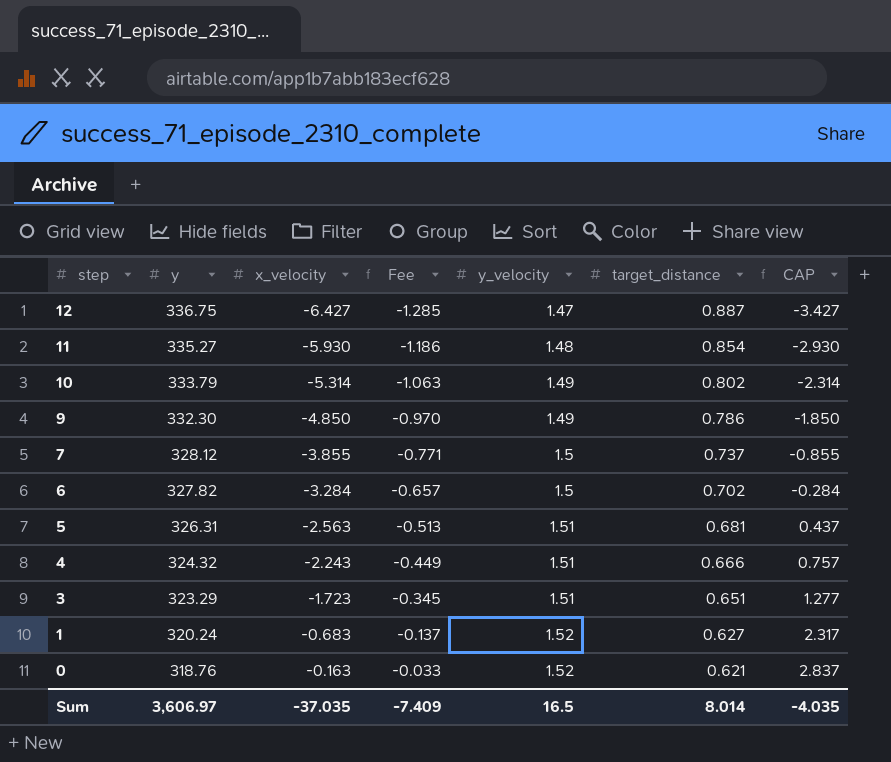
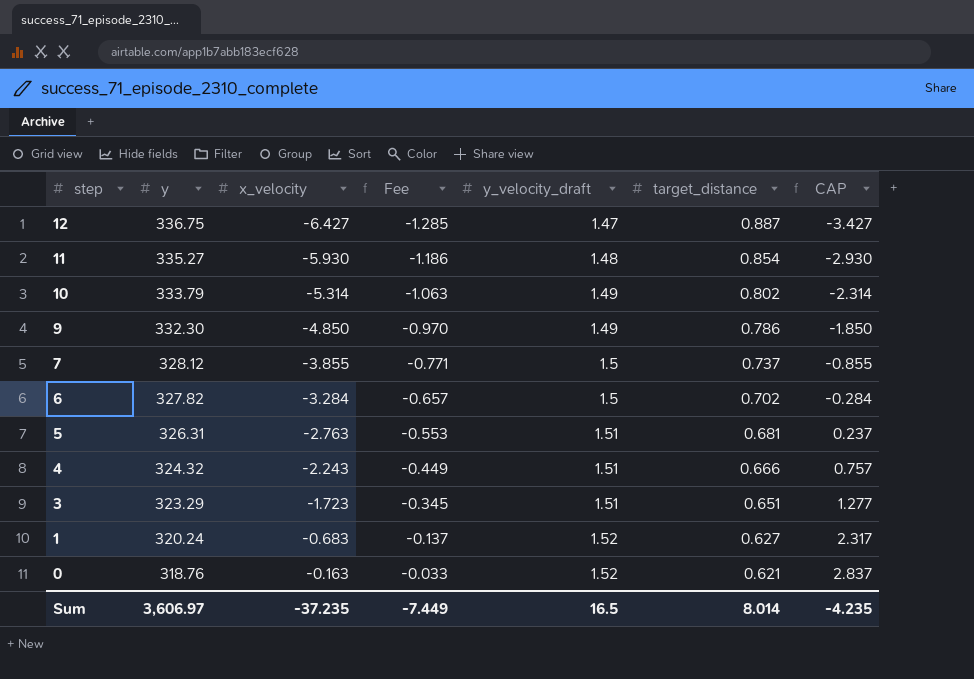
column name: y_velocity -> y_velocity_draft
5 | x_velocity: -2.563 -> -2.763
5 | Fee: -0.513 -> -0.553
5 | CAP: 0.437 -> 0.237
Sum | x_velocity: -37.035 -> -37.235
Sum | Fee: -7.409 -> -7.449
Sum | CAP: -4.035 -> -4.235

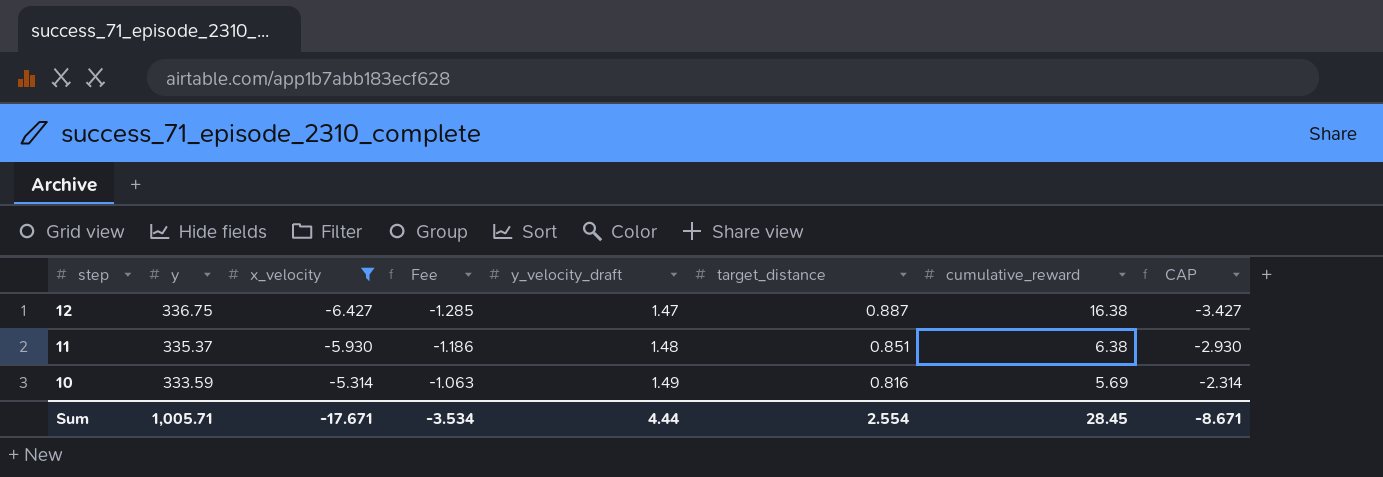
filter: none -> x_velocity <= -5.314
column cumulative_reward | position: none -> 7
11 | y: 335.27 -> 335.37
11 | target_distance: 0.854 -> 0.851
10 | y: 333.79 -> 333.59
10 | target_distance: 0.802 -> 0.816
Sum | y: 3,606.97 -> 1,005.71
Sum | x_velocity: -37.235 -> -17.671
Sum | Fee: -7.449 -> -3.534
Sum | y_velocity_draft: 16.5 -> 4.44
Sum | target_distance: 8.014 -> 2.554
Sum | CAP: -4.235 -> -8.671

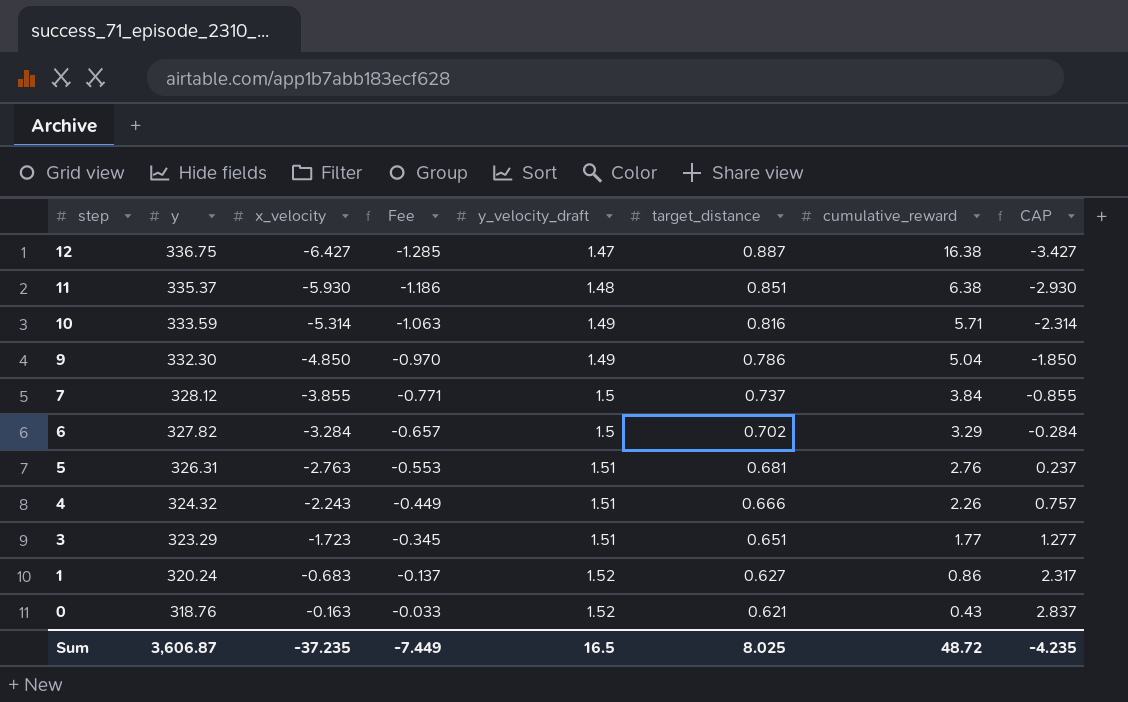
filter: x_velocity <= -5.314 -> none
10 | cumulative_reward: 5.69 -> 5.71
Sum | y: 1,005.71 -> 3,606.87
Sum | x_velocity: -17.671 -> -37.235
Sum | Fee: -3.534 -> -7.449
Sum | y_velocity_draft: 4.44 -> 16.5
Sum | target_distance: 2.554 -> 8.025
Sum | cumulative_reward: 28.45 -> 48.72
Sum | CAP: -8.671 -> -4.235

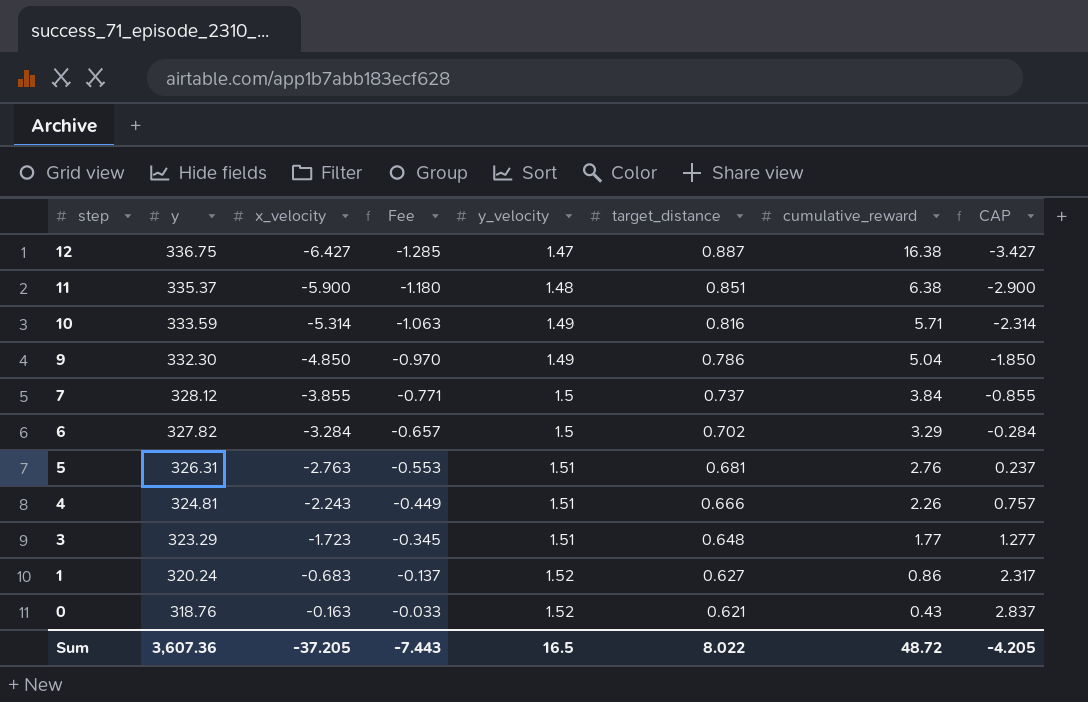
column name: y_velocity_draft -> y_velocity
11 | x_velocity: -5.930 -> -5.900
11 | Fee: -1.186 -> -1.180
11 | CAP: -2.930 -> -2.900
4 | y: 324.32 -> 324.81
3 | target_distance: 0.651 -> 0.648
Sum | y: 3,606.87 -> 3,607.36
Sum | x_velocity: -37.235 -> -37.205
Sum | Fee: -7.449 -> -7.443
Sum | target_distance: 8.025 -> 8.022
Sum | CAP: -4.235 -> -4.205

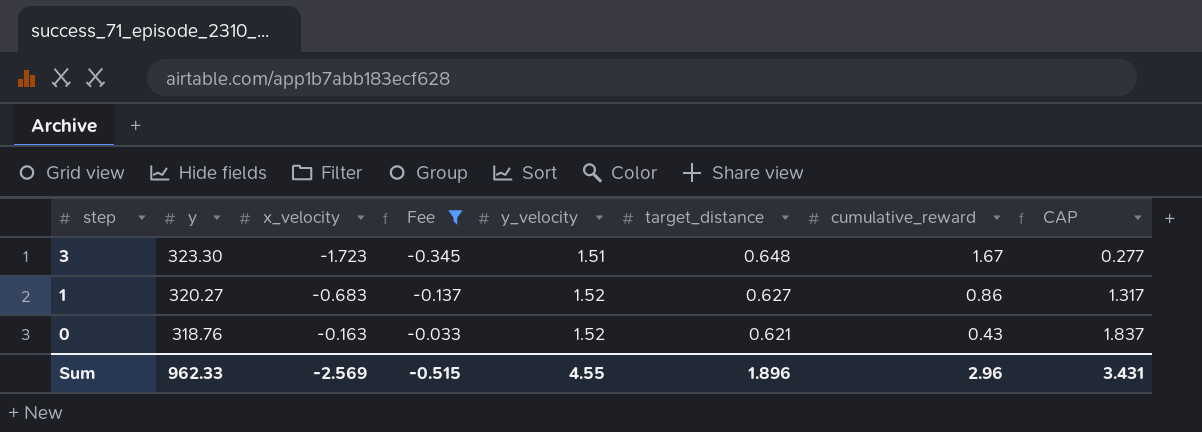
filter: none -> Fee >= -0.345
column CAP | formula: [x_velocity] + 3 -> [x_velocity] + 2
3 | y: 323.29 -> 323.30
3 | cumulative_reward: 1.77 -> 1.67
1 | y: 320.24 -> 320.27
Sum | y: 3,607.36 -> 962.33
Sum | x_velocity: -37.205 -> -2.569
Sum | Fee: -7.443 -> -0.515
Sum | y_velocity: 16.5 -> 4.55
Sum | target_distance: 8.022 -> 1.896
Sum | cumulative_reward: 48.72 -> 2.96
Sum | CAP: -4.205 -> 3.431

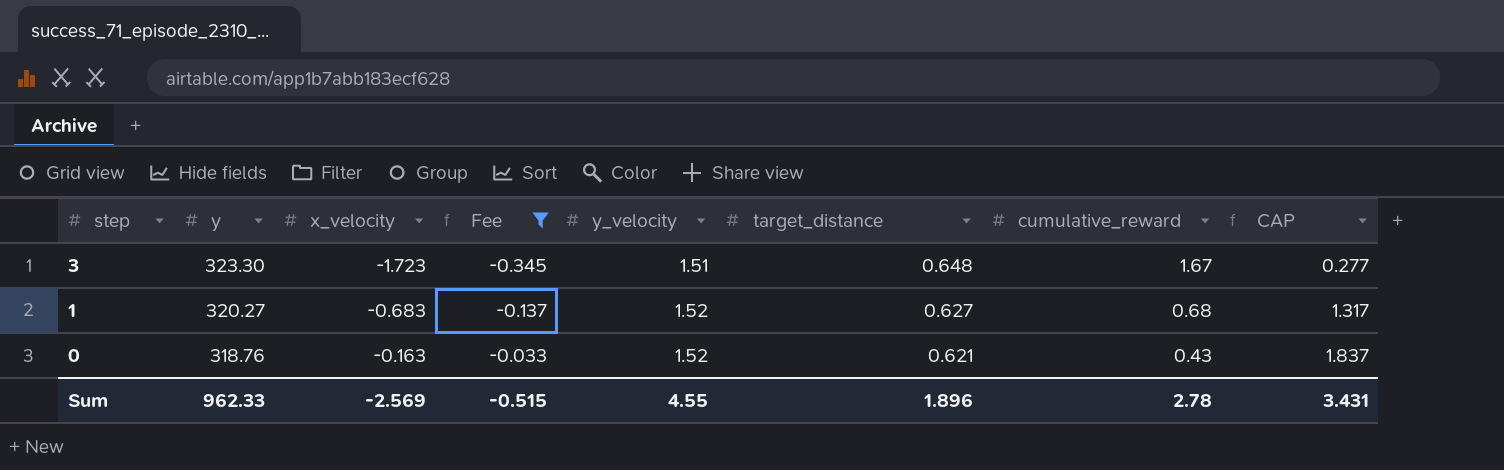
1 | cumulative_reward: 0.86 -> 0.68
Sum | cumulative_reward: 2.96 -> 2.78

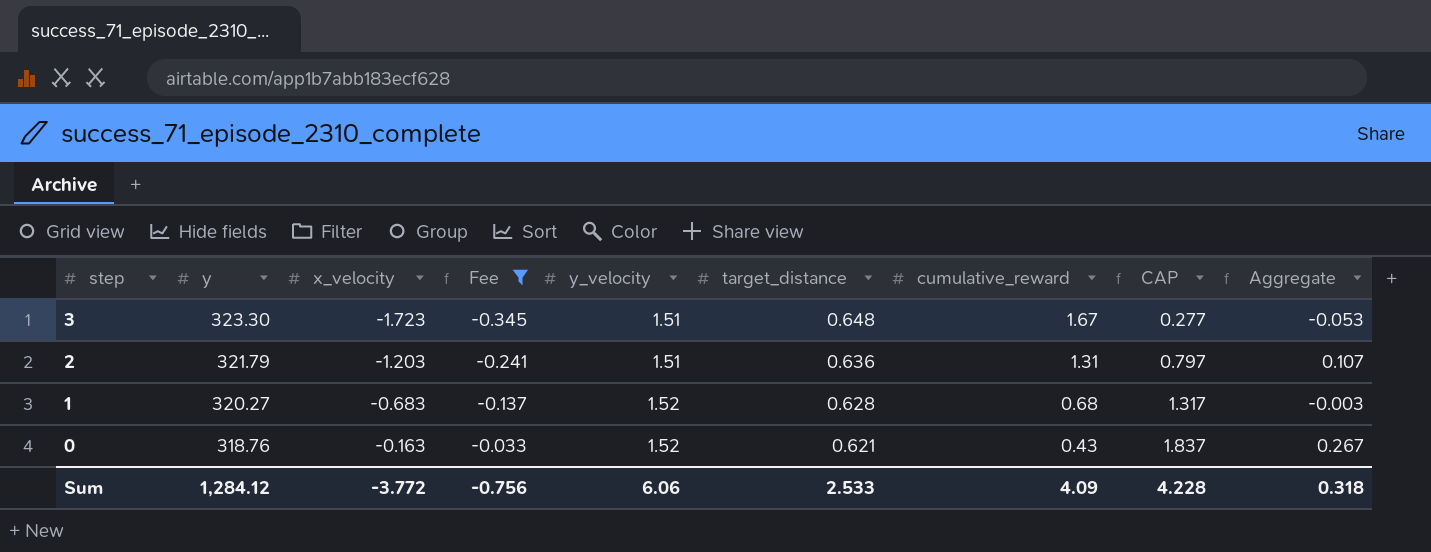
column Aggregate | formula: none -> [x_velocity] + [cumulative_reward]
row 2: none -> 321.79 | -1.203 | -0.241 | 1.51 | 0.636 | 1.31 | 0.797 | 0.107
1 | target_distance: 0.627 -> 0.628
Sum | y: 962.33 -> 1,284.12
Sum | x_velocity: -2.569 -> -3.772
Sum | Fee: -0.515 -> -0.756
Sum | y_velocity: 4.55 -> 6.06
Sum | target_distance: 1.896 -> 2.533
Sum | cumulative_reward: 2.78 -> 4.09
Sum | CAP: 3.431 -> 4.228

